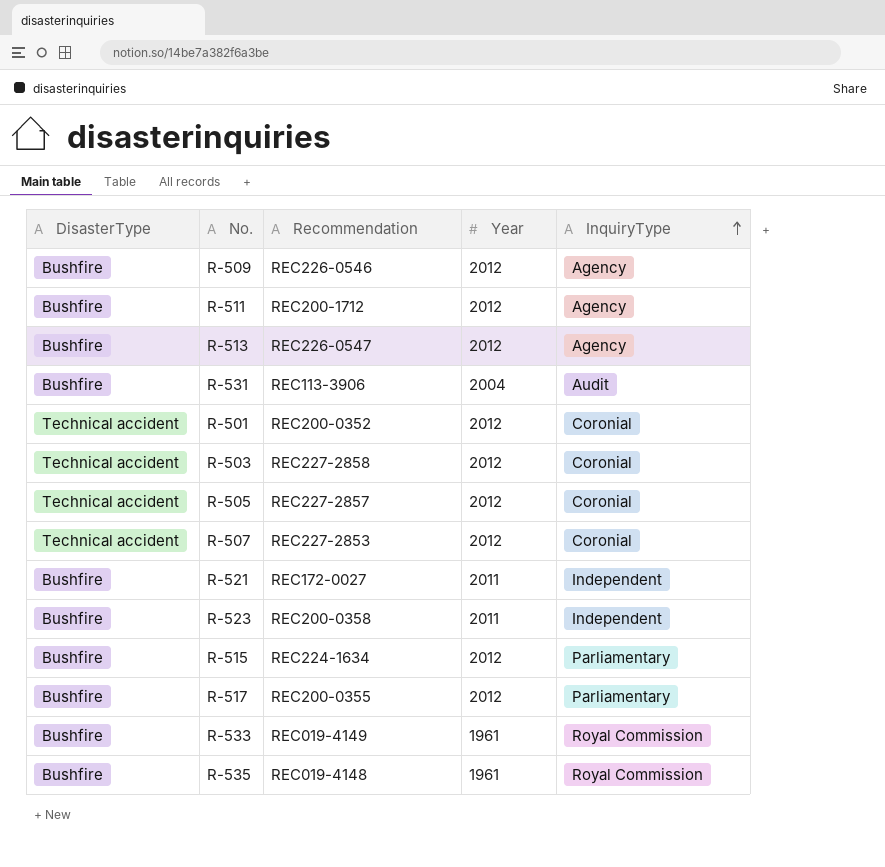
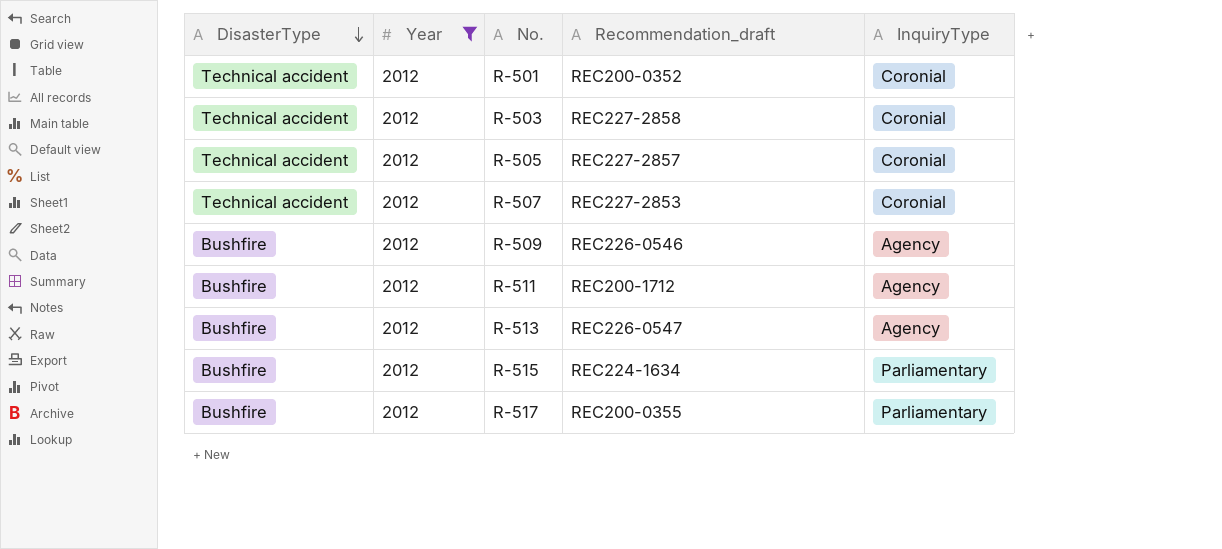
filter: none -> Year = 2012
row order: InquiryType ascending -> DisasterType descending
column Year | position: 4 -> 2
column name: Recommendation -> Recommendation_draft

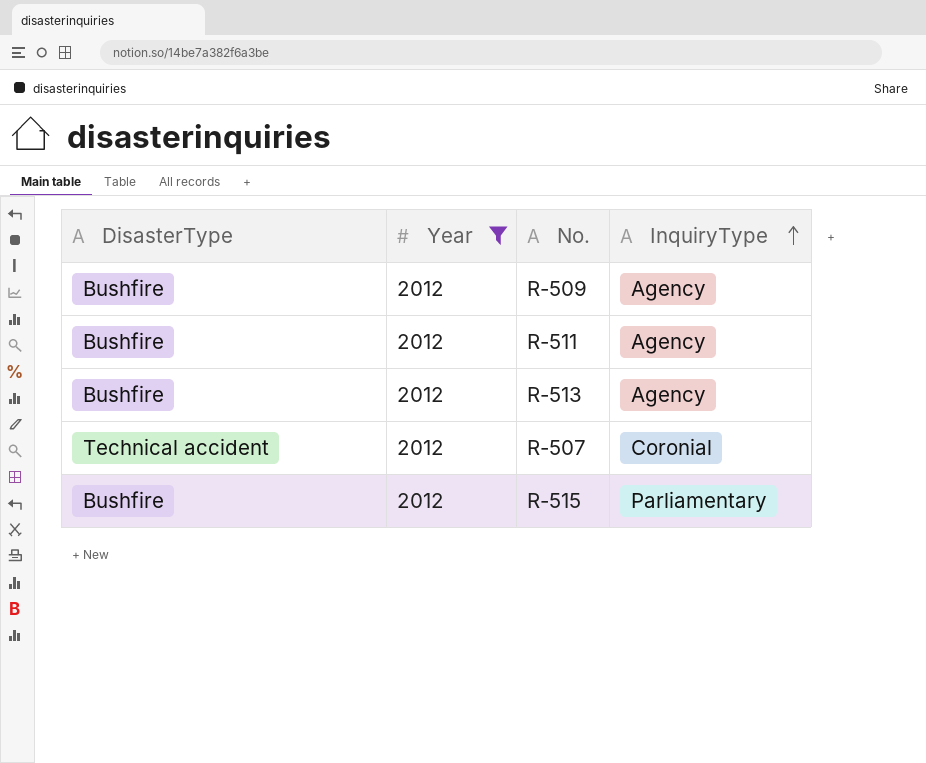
row order: DisasterType descending -> InquiryType ascending
column Recommendation_draft | position: 4 -> none
row R-501: Technical accident | 2012 | REC200-0352 | Coronial -> none
row R-503: Technical accident | 2012 | REC227-2858 | Coronial -> none
row R-505: Technical accident | 2012 | REC227-2857 | Coronial -> none
row R-517: Bushfire | 2012 | REC200-0355 | Parliamentary -> none

